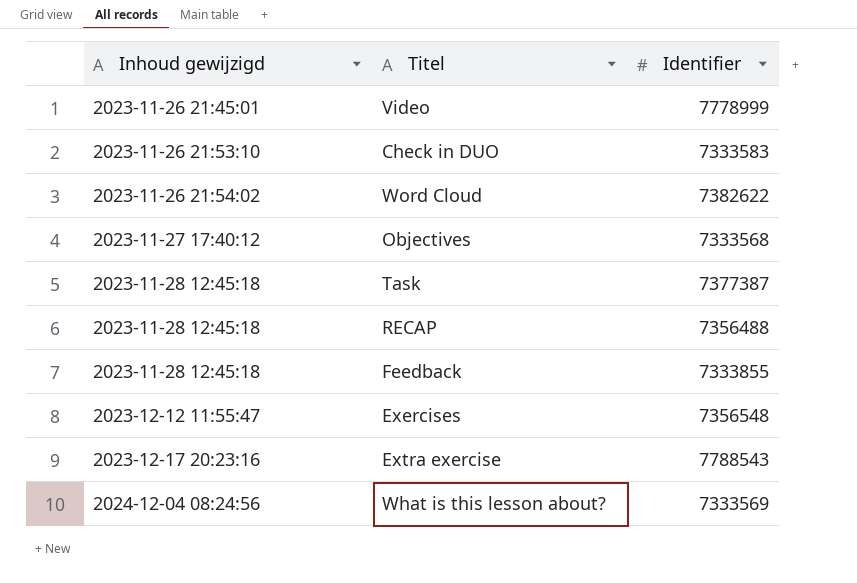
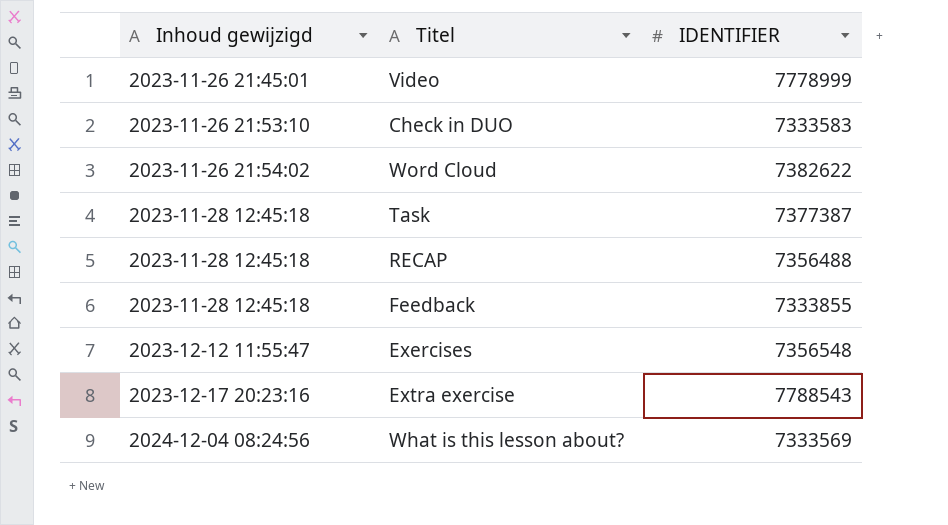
column name: Identifier -> IDENTIFIER
row Objectives: 2023-11-27 17:40:12 | 7333568 -> none

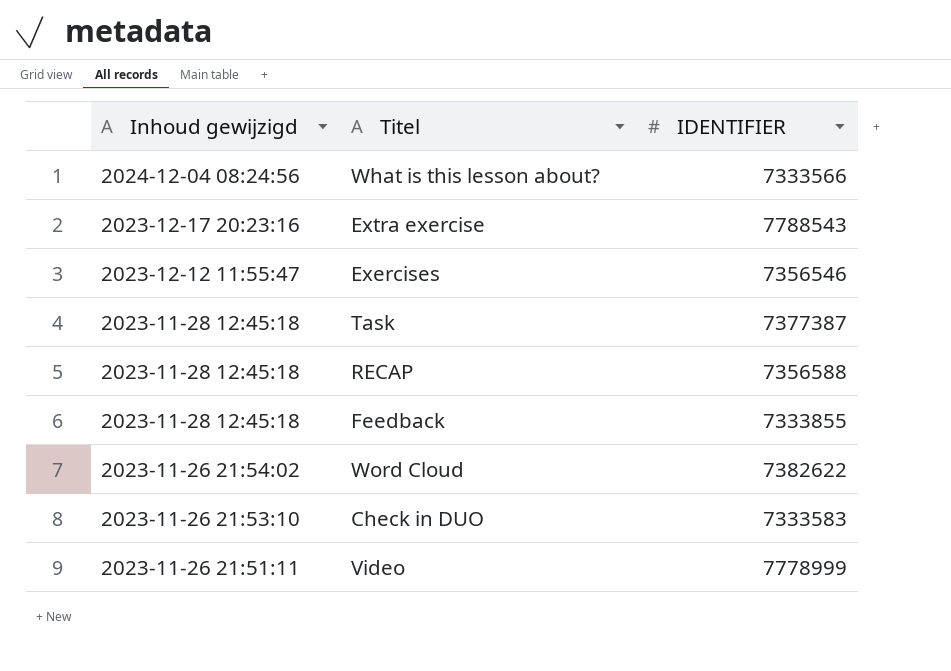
row order: Inhoud gewijzigd ascending -> Inhoud gewijzigd descending
What is this lesson about? | IDENTIFIER: 7333569 -> 7333566
Exercises | IDENTIFIER: 7356548 -> 7356546
RECAP | IDENTIFIER: 7356488 -> 7356588
Video | Inhoud gewijzigd: 2023-11-26 21:45:01 -> 2023-11-26 21:51:11

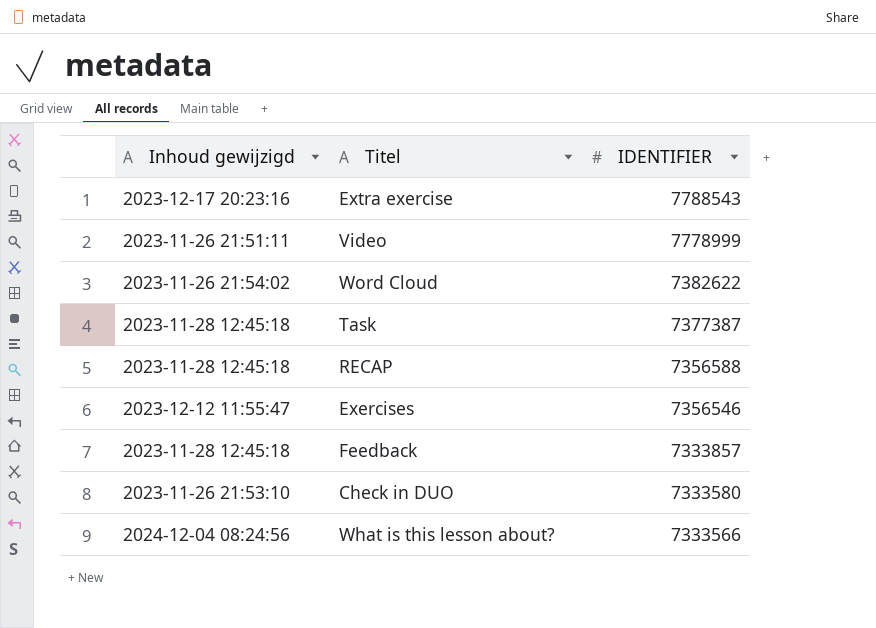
row order: Inhoud gewijzigd descending -> IDENTIFIER descending
Feedback | IDENTIFIER: 7333855 -> 7333857
Check in DUO | IDENTIFIER: 7333583 -> 7333580

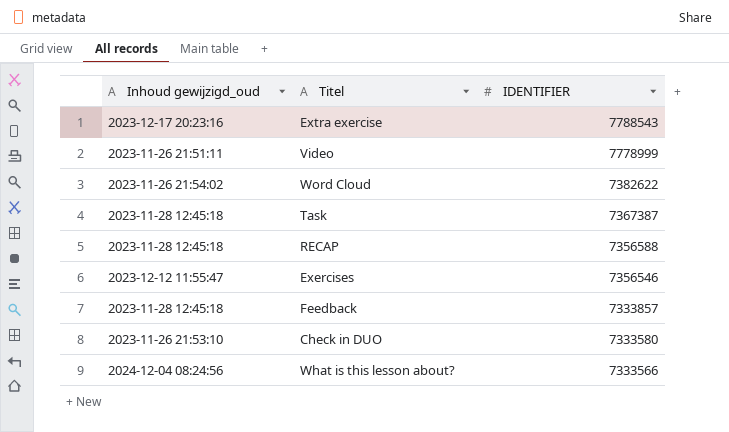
column name: Inhoud gewijzigd -> Inhoud gewijzigd_oud
Task | IDENTIFIER: 7377387 -> 7367387

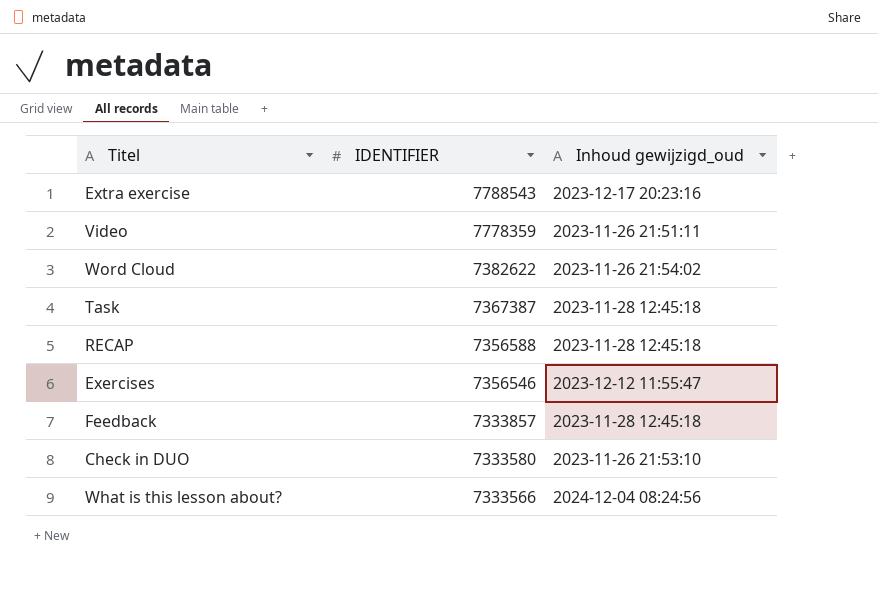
column Inhoud gewijzigd_oud | position: 1 -> 3
Video | IDENTIFIER: 7778999 -> 7778359

